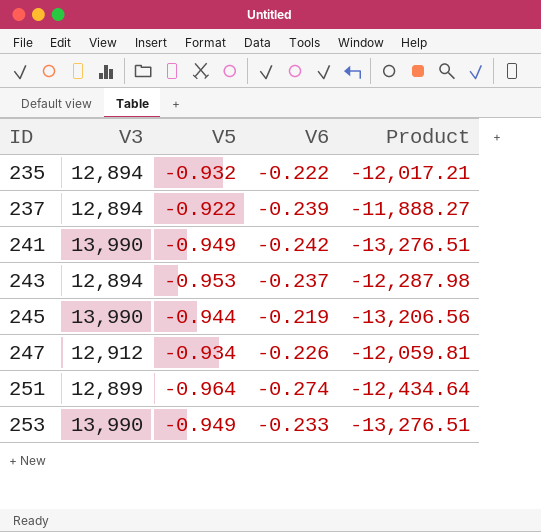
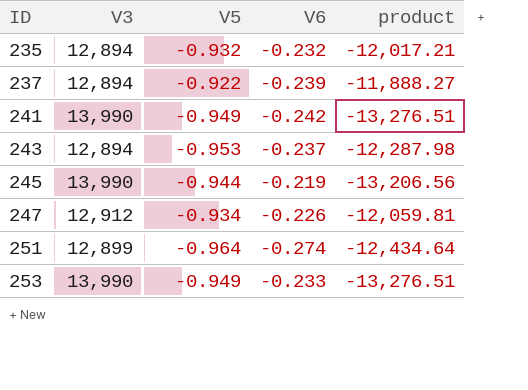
column name: Product -> product
235 | V6: -0.222 -> -0.232

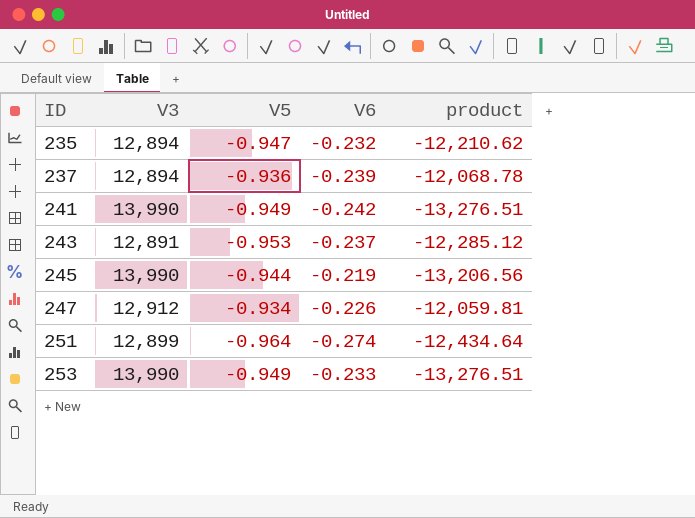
235 | V5: -0.932 -> -0.947
235 | product: -12,017.21 -> -12,210.62
237 | V5: -0.922 -> -0.936
237 | product: -11,888.27 -> -12,068.78
243 | V3: 12,894 -> 12,891
243 | product: -12,287.98 -> -12,285.12

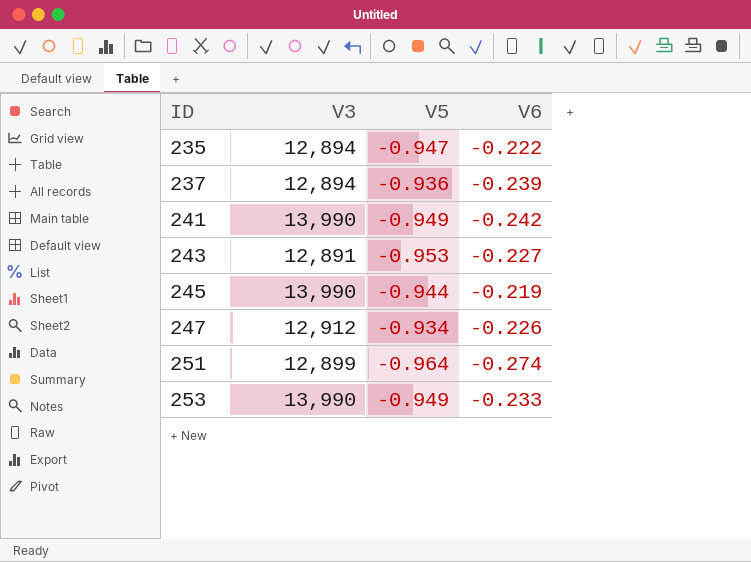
column product | formula: [V3] * [V5] -> none
235 | V6: -0.232 -> -0.222
243 | V6: -0.237 -> -0.227

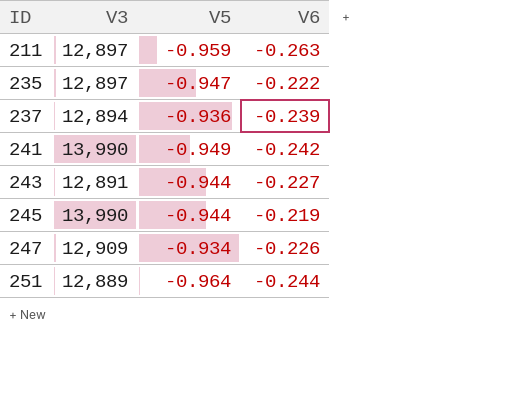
row 253: 13,990 | -0.949 | -0.233 -> none
row 211: none -> 12,897 | -0.959 | -0.263
235 | V3: 12,894 -> 12,897
243 | V5: -0.953 -> -0.944
247 | V3: 12,912 -> 12,909
251 | V3: 12,899 -> 12,889
251 | V6: -0.274 -> -0.244

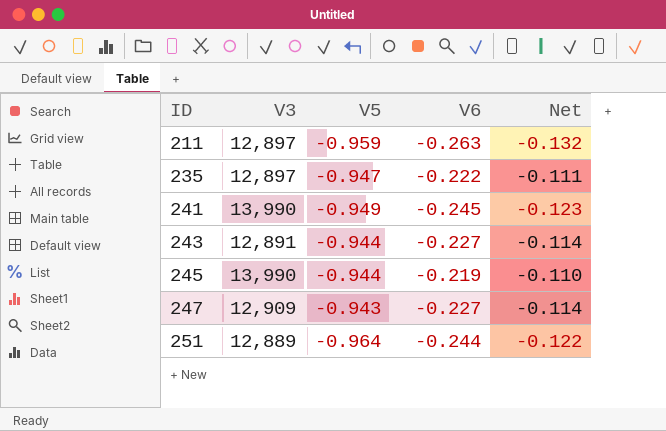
column Net | formula: none -> [V6] * 0.5
row 237: 12,894 | -0.936 | -0.239 -> none
241 | V6: -0.242 -> -0.245
247 | V5: -0.934 -> -0.943
247 | V6: -0.226 -> -0.227

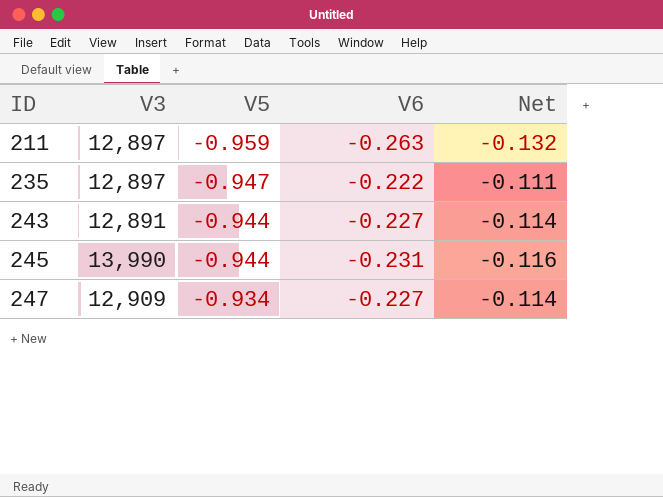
row 241: 13,990 | -0.949 | -0.245 | -0.123 -> none
row 251: 12,889 | -0.964 | -0.244 | -0.122 -> none
245 | V6: -0.219 -> -0.231
245 | Net: -0.110 -> -0.116
247 | V5: -0.943 -> -0.934

